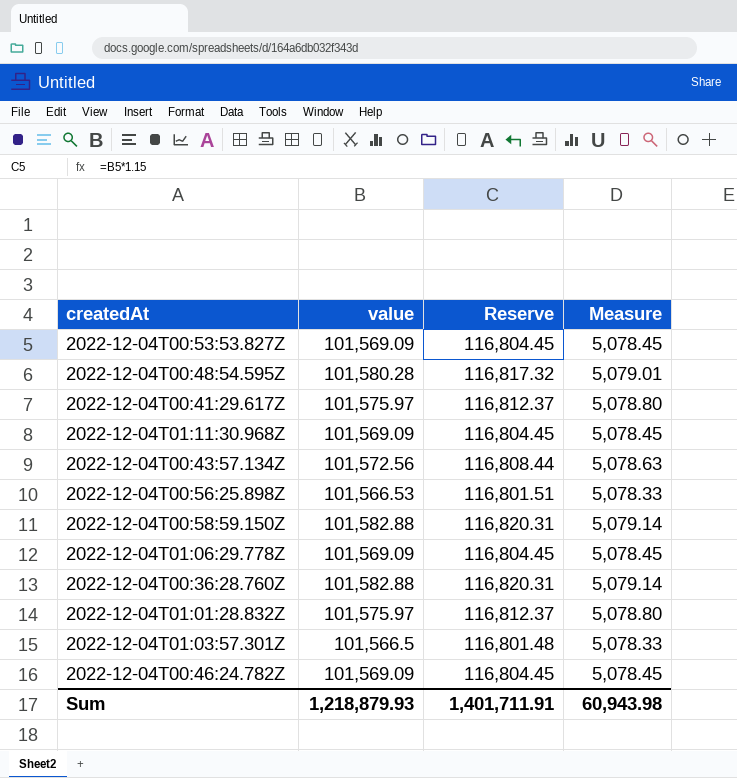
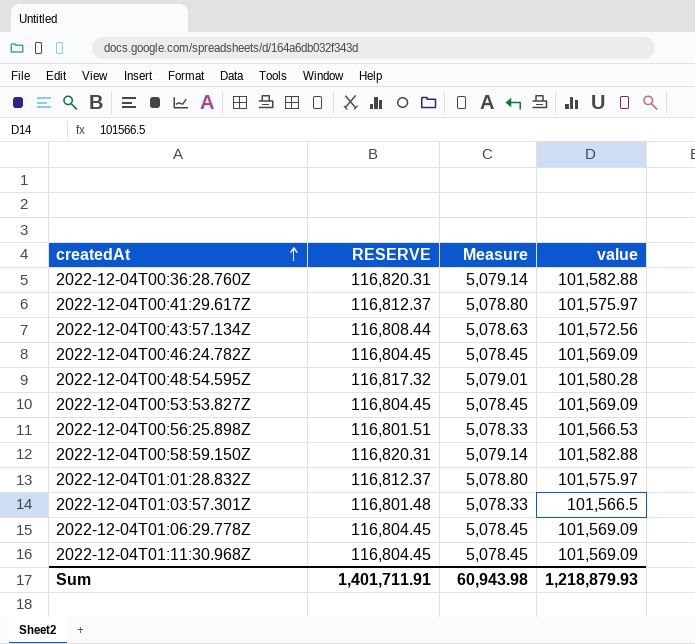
row order: none -> createdAt ascending
column name: Reserve -> RESERVE
column value | position: 2 -> 4

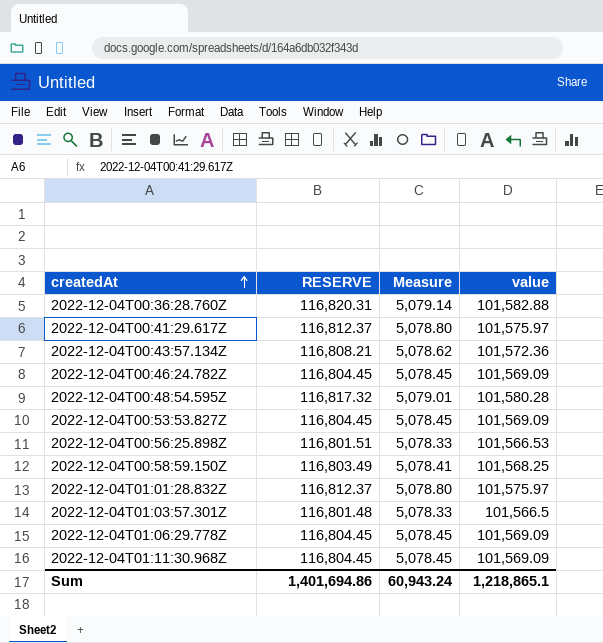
2022-12-04T00:43:57.134Z | RESERVE: 116,808.44 -> 116,808.21
2022-12-04T00:43:57.134Z | Measure: 5,078.63 -> 5,078.62
2022-12-04T00:43:57.134Z | value: 101,572.56 -> 101,572.36
2022-12-04T00:58:59.150Z | RESERVE: 116,820.31 -> 116,803.49
2022-12-04T00:58:59.150Z | Measure: 5,079.14 -> 5,078.41
2022-12-04T00:58:59.150Z | value: 101,582.88 -> 101,568.25
Sum | RESERVE: 1,401,711.91 -> 1,401,694.86
Sum | Measure: 60,943.98 -> 60,943.24
Sum | value: 1,218,879.93 -> 1,218,865.1

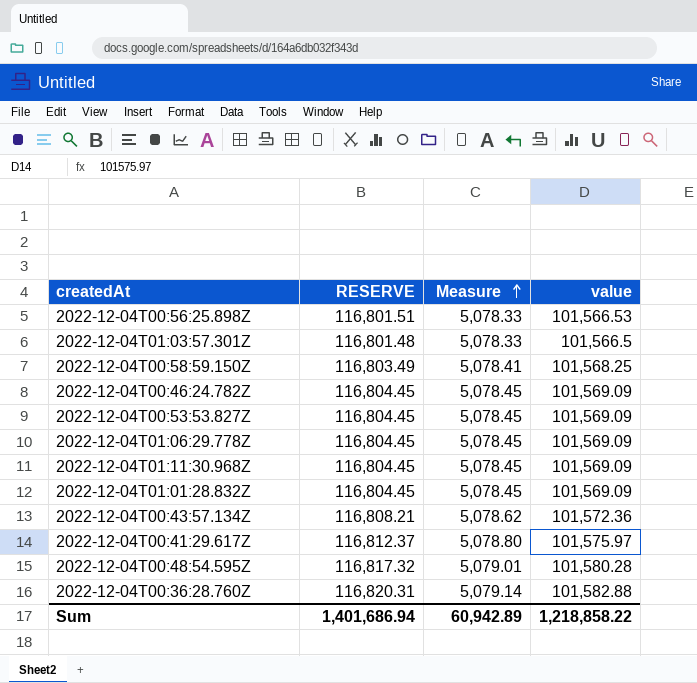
row order: createdAt ascending -> Measure ascending
2022-12-04T01:01:28.832Z | RESERVE: 116,812.37 -> 116,804.45
2022-12-04T01:01:28.832Z | Measure: 5,078.80 -> 5,078.45
2022-12-04T01:01:28.832Z | value: 101,575.97 -> 101,569.09
Sum | RESERVE: 1,401,694.86 -> 1,401,686.94
Sum | Measure: 60,943.24 -> 60,942.89
Sum | value: 1,218,865.1 -> 1,218,858.22

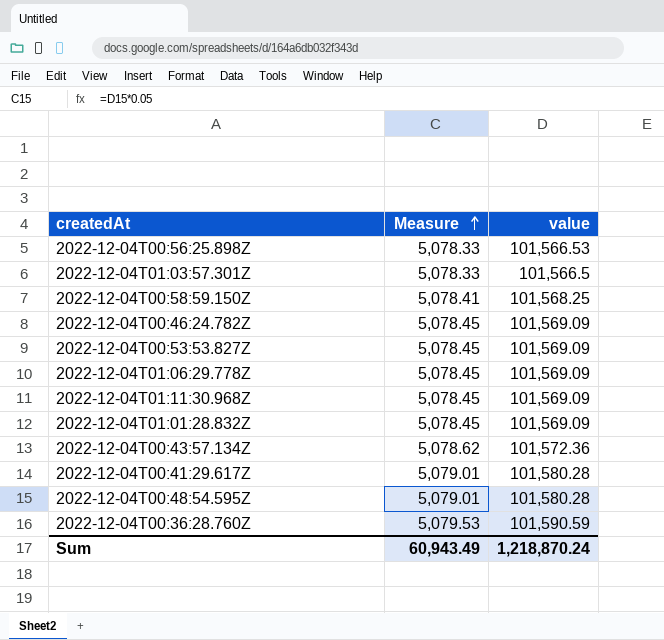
column RESERVE | formula: [value] * 1.15 -> none
2022-12-04T00:41:29.617Z | Measure: 5,078.80 -> 5,079.01
2022-12-04T00:41:29.617Z | value: 101,575.97 -> 101,580.28
2022-12-04T00:36:28.760Z | Measure: 5,079.14 -> 5,079.53
2022-12-04T00:36:28.760Z | value: 101,582.88 -> 101,590.59
Sum | Measure: 60,942.89 -> 60,943.49
Sum | value: 1,218,858.22 -> 1,218,870.24

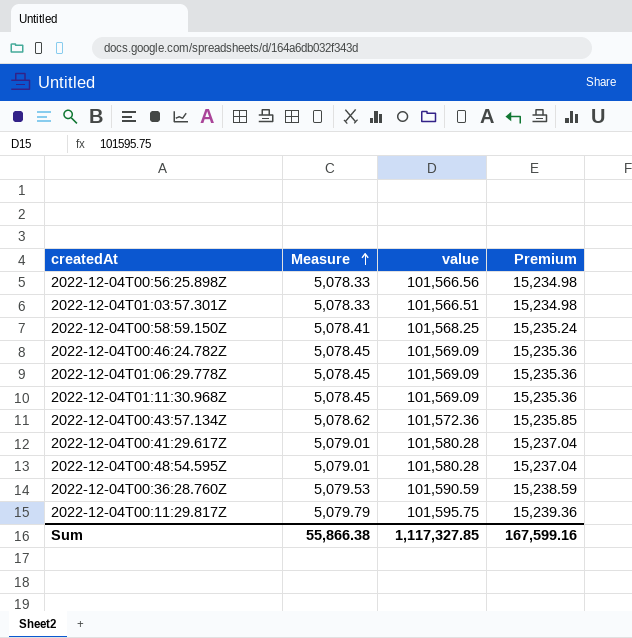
column Premium | formula: none -> [value] * 0.15
row 2022-12-04T00:53:53.827Z: 5,078.45 | 101,569.09 -> none
row 2022-12-04T01:01:28.832Z: 5,078.45 | 101,569.09 -> none
2022-12-04T00:56:25.898Z | value: 101,566.53 -> 101,566.56
2022-12-04T01:03:57.301Z | value: 101,566.5 -> 101,566.51
row 2022-12-04T00:11:29.817Z: none -> 5,079.79 | 101,595.75 | 15,239.36
Sum | Measure: 60,943.49 -> 55,866.38
Sum | value: 1,218,870.24 -> 1,117,327.85

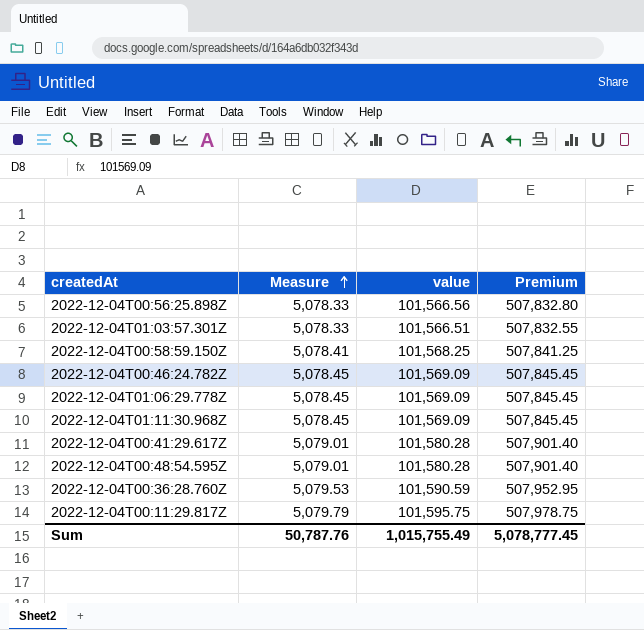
column Premium | formula: [value] * 0.15 -> [value] * 5
row 2022-12-04T00:43:57.134Z: 5,078.62 | 101,572.36 | 15,235.85 -> none
Sum | Measure: 55,866.38 -> 50,787.76
Sum | value: 1,117,327.85 -> 1,015,755.49
Sum | Premium: 167,599.16 -> 5,078,777.45

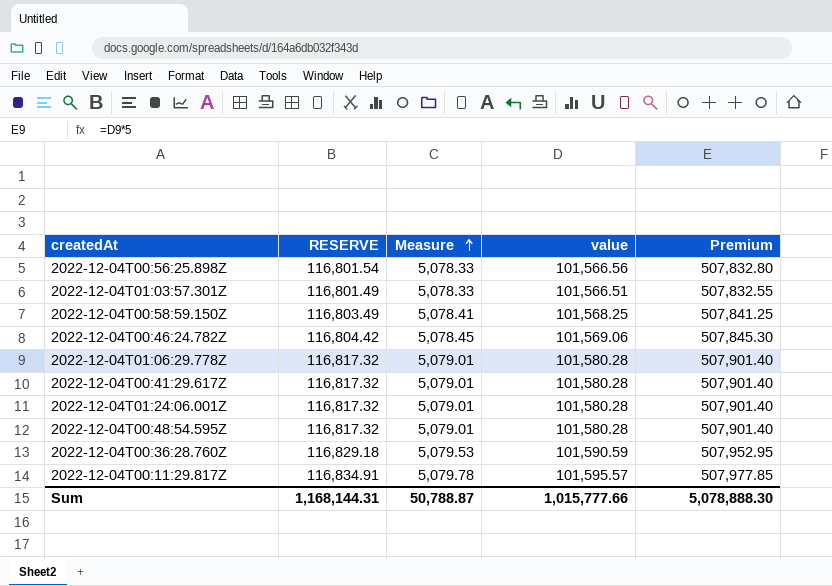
column RESERVE | formula: none -> [value] * 1.15
row 2022-12-04T01:11:30.968Z: 5,078.45 | 101,569.09 | 507,845.45 -> none
2022-12-04T00:46:24.782Z | value: 101,569.09 -> 101,569.06
2022-12-04T00:46:24.782Z | Premium: 507,845.45 -> 507,845.30
2022-12-04T01:06:29.778Z | Measure: 5,078.45 -> 5,079.01
2022-12-04T01:06:29.778Z | value: 101,569.09 -> 101,580.28
2022-12-04T01:06:29.778Z | Premium: 507,845.45 -> 507,901.40
row 2022-12-04T01:24:06.001Z: none -> 116,817.32 | 5,079.01 | 101,580.28 | 507,901.40
2022-12-04T00:11:29.817Z | Measure: 5,079.79 -> 5,079.78
2022-12-04T00:11:29.817Z | value: 101,595.75 -> 101,595.57
2022-12-04T00:11:29.817Z | Premium: 507,978.75 -> 507,977.85
Sum | Measure: 50,787.76 -> 50,788.87
Sum | value: 1,015,755.49 -> 1,015,777.66
Sum | Premium: 5,078,777.45 -> 5,078,888.30

